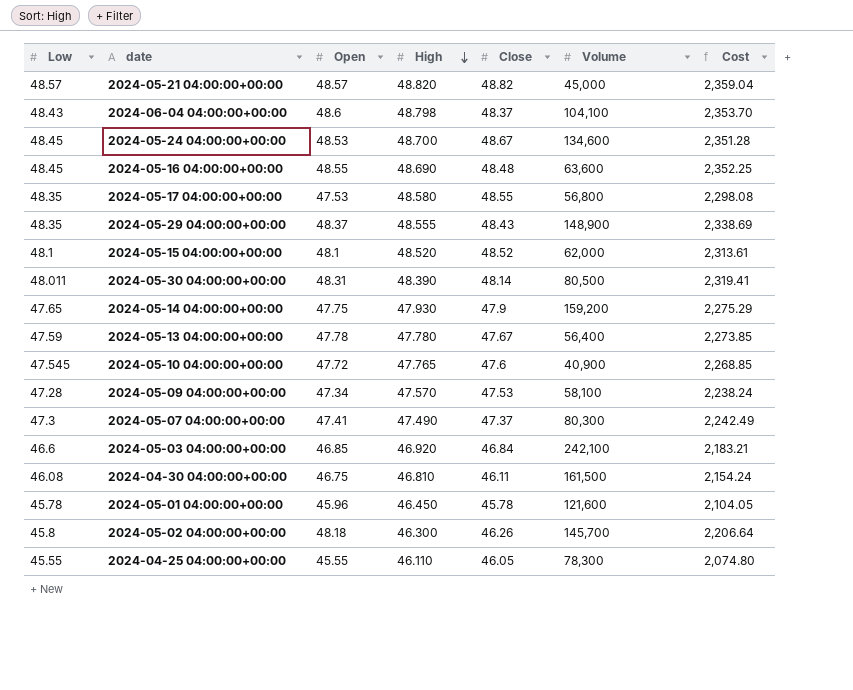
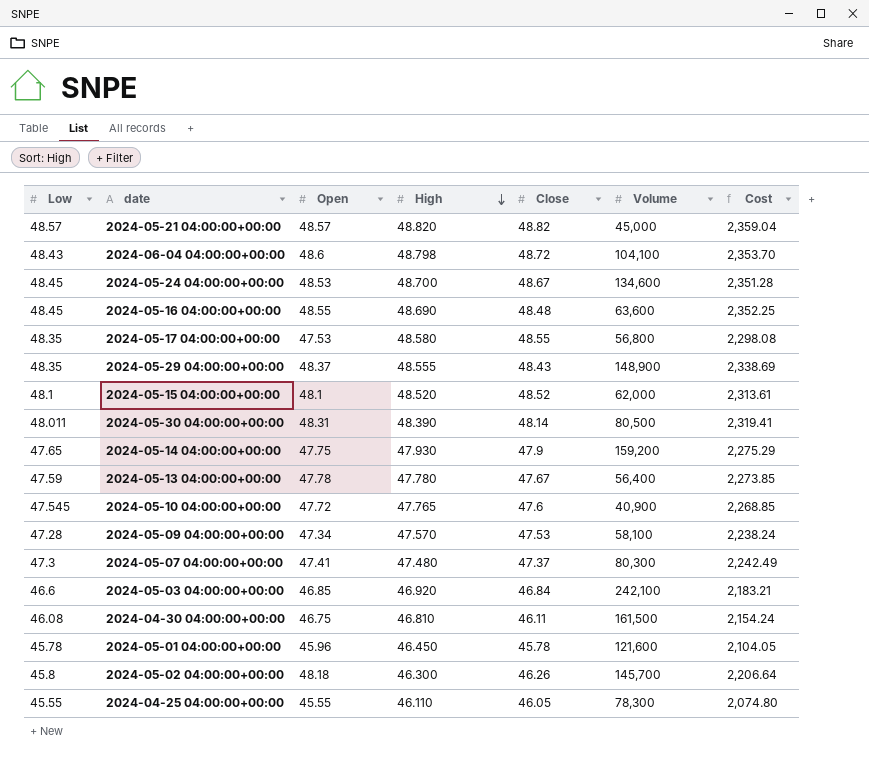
2024-06-04 04:00:00+00:00 | Close: 48.37 -> 48.72
2024-05-07 04:00:00+00:00 | High: 47.490 -> 47.480

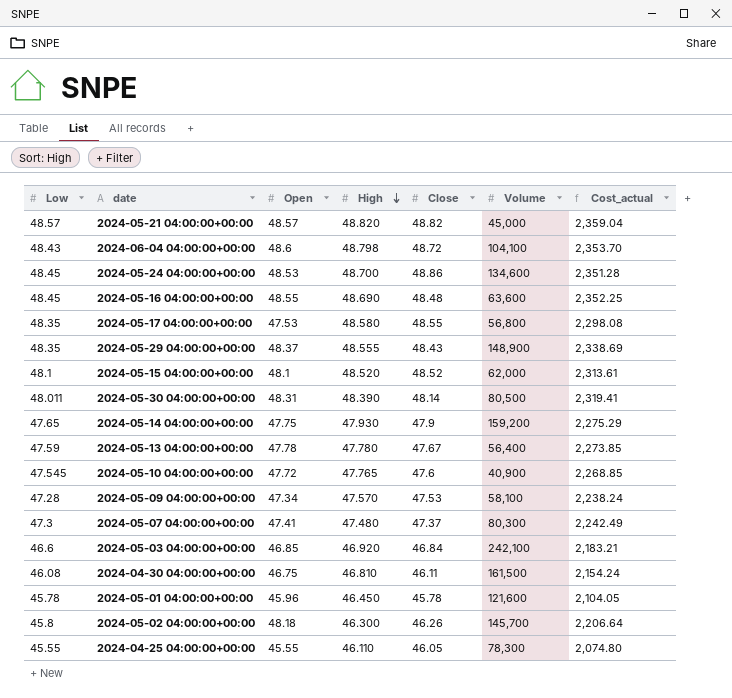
column name: Cost -> Cost_actual
2024-05-24 04:00:00+00:00 | Close: 48.67 -> 48.86

